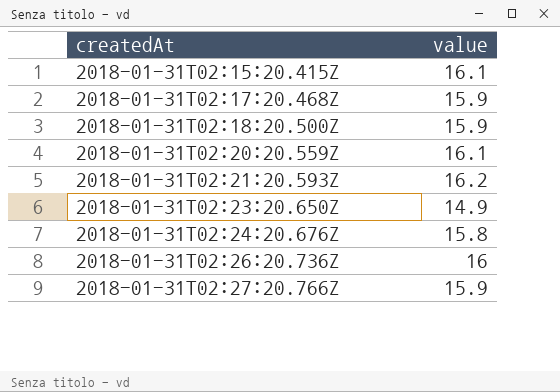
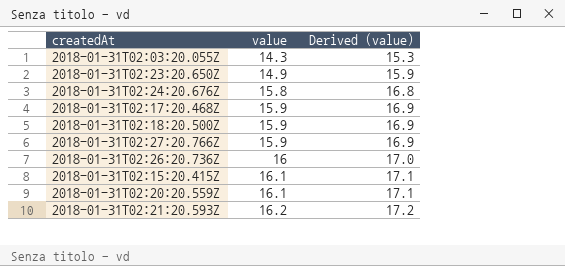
row order: createdAt ascending -> value ascending
column Derived (value) | formula: none -> [value] + 1
row 2018-01-31T02:03:20.055Z: none -> 14.3 | 15.3

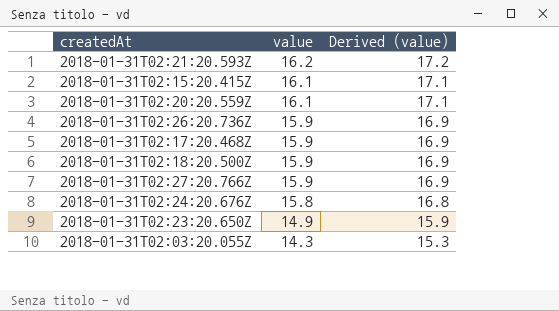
row order: value ascending -> value descending
2018-01-31T02:26:20.736Z | value: 16 -> 15.9
2018-01-31T02:26:20.736Z | Derived (value): 17.0 -> 16.9

